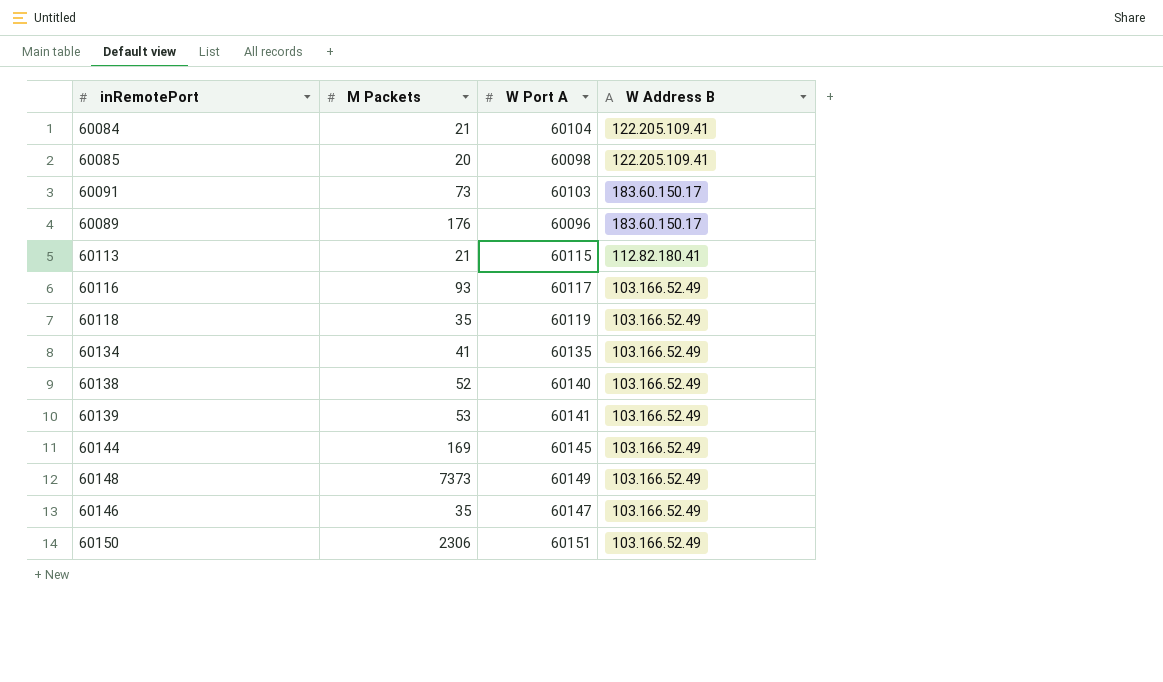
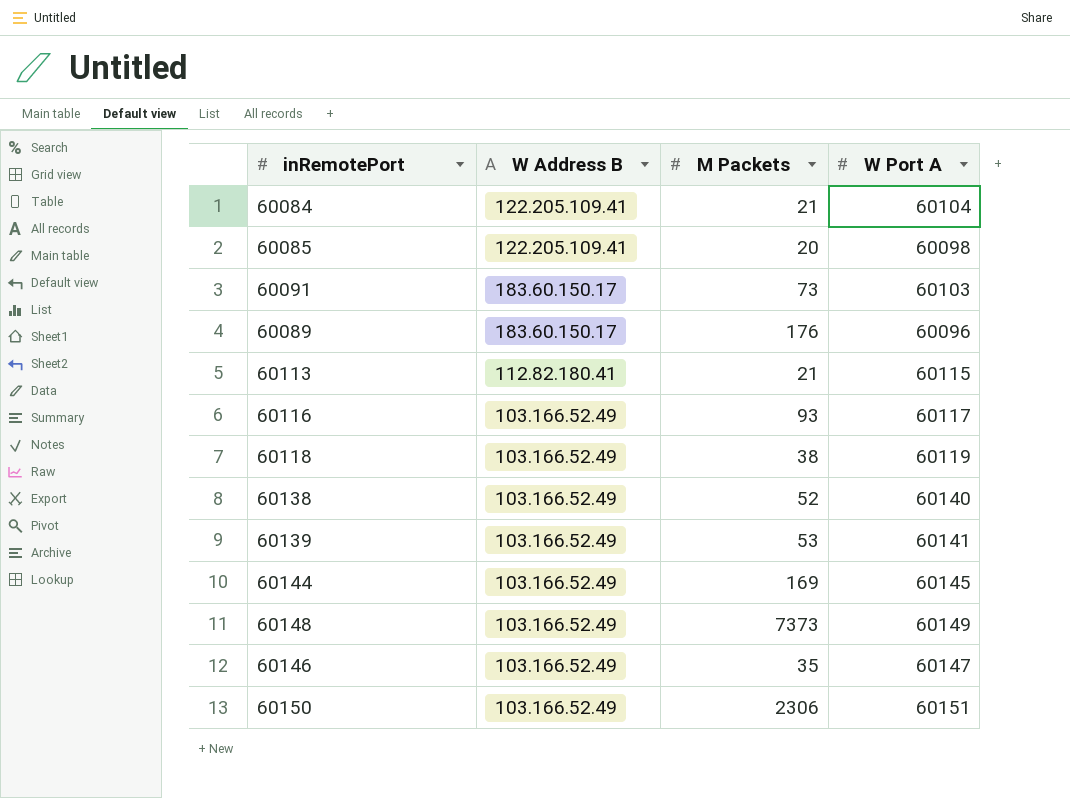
column W Address B | position: 4 -> 2
row 60134: 41 | 60135 | 103.166.52.49 -> none
60118 | M Packets: 35 -> 38

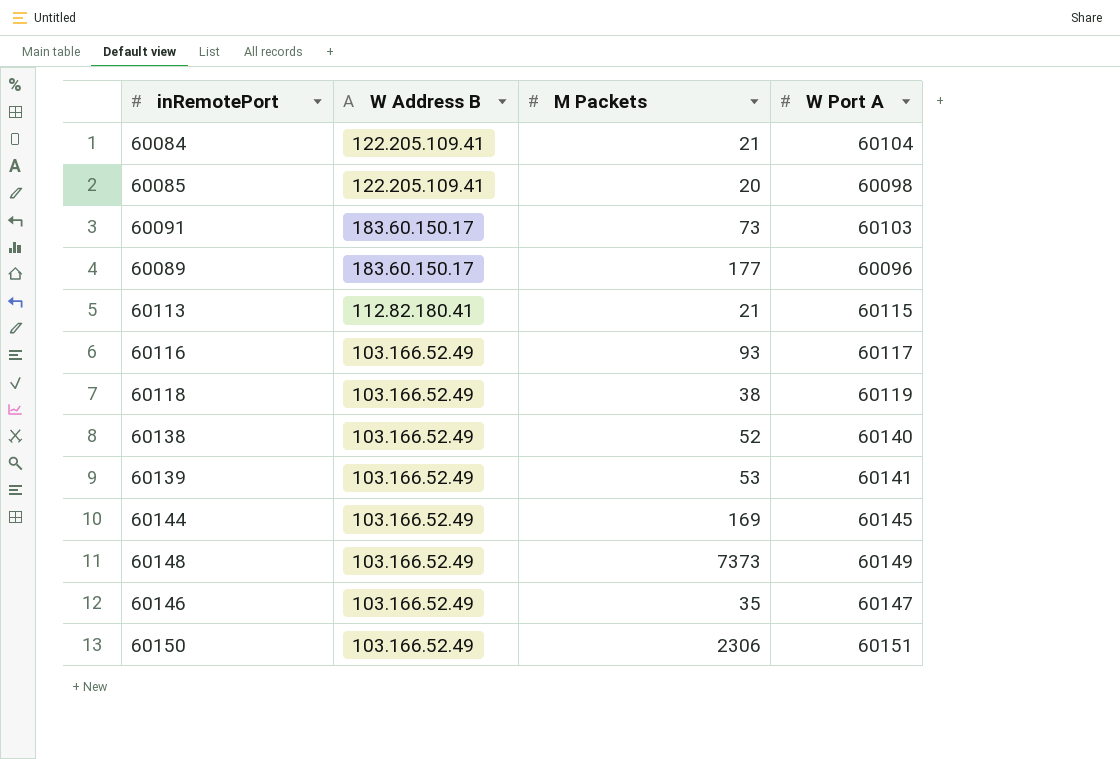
60089 | M Packets: 176 -> 177

